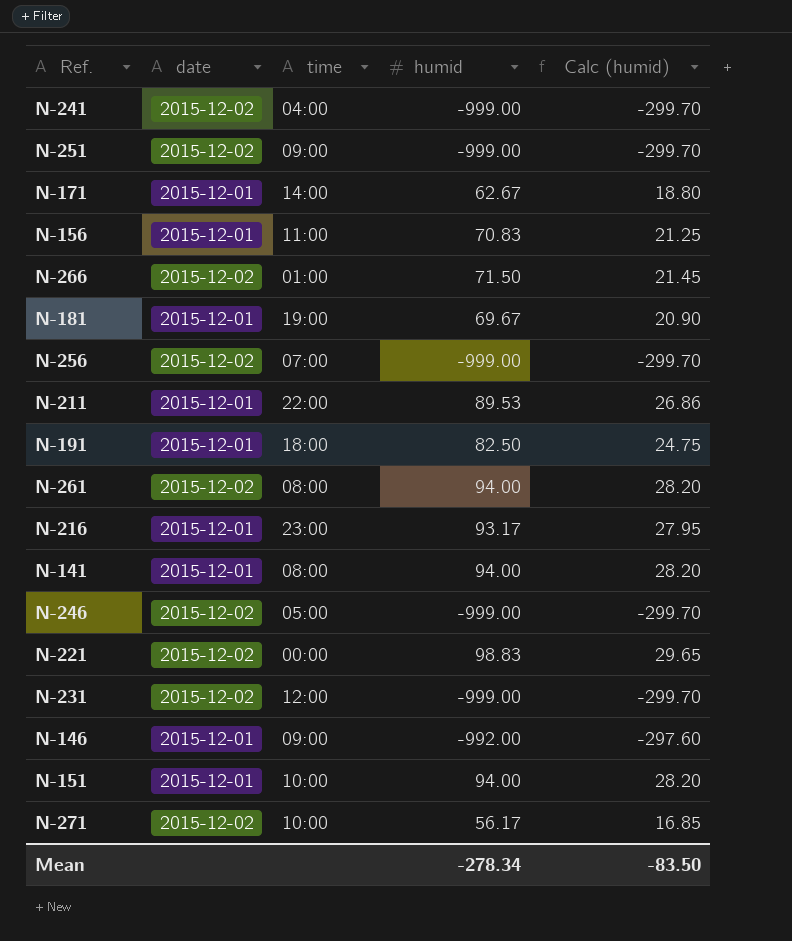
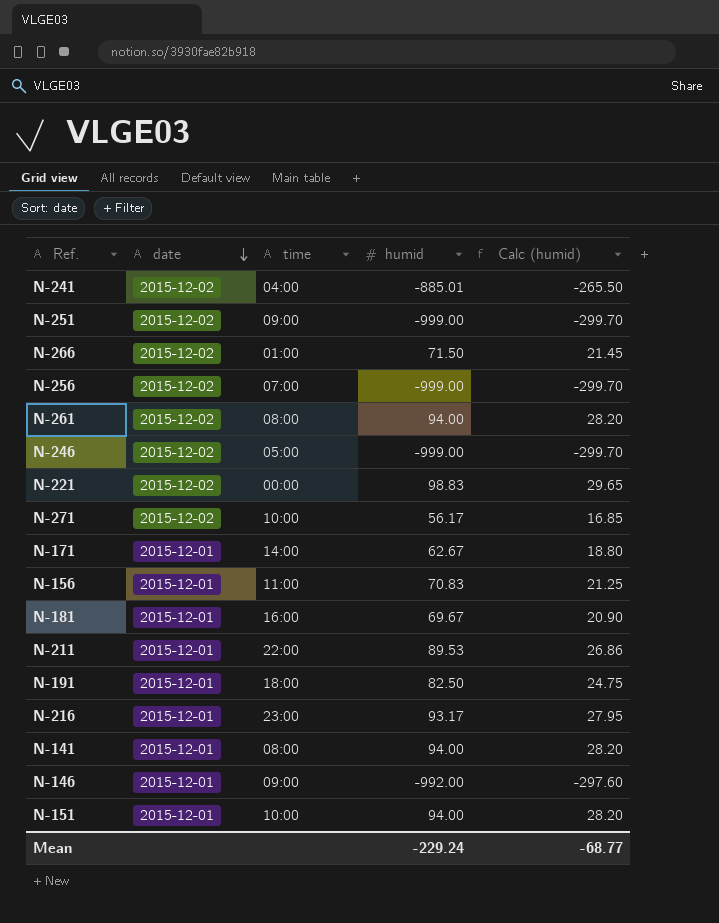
row order: none -> date descending
row N-231: 2015-12-02 | 12:00 | -999.00 | -299.70 -> none
N-241 | humid: -999.00 -> -885.01
N-241 | Calc (humid): -299.70 -> -265.50
N-181 | time: 19:00 -> 16:00
Mean | humid: -278.34 -> -229.24
Mean | Calc (humid): -83.50 -> -68.77

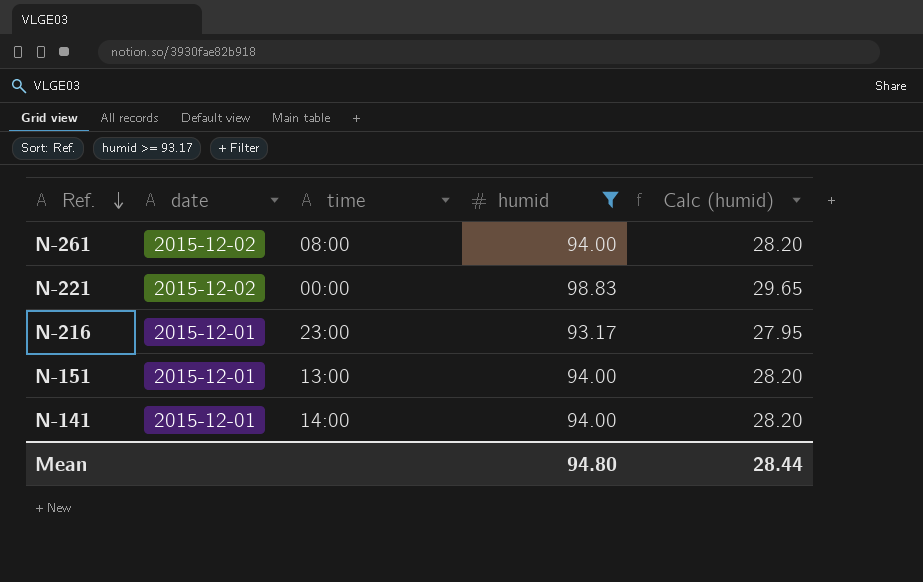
filter: none -> humid >= 93.17
row order: date descending -> Ref. descending
N-151 | time: 10:00 -> 13:00
N-141 | time: 08:00 -> 14:00
Mean | humid: -229.24 -> 94.80
Mean | Calc (humid): -68.77 -> 28.44

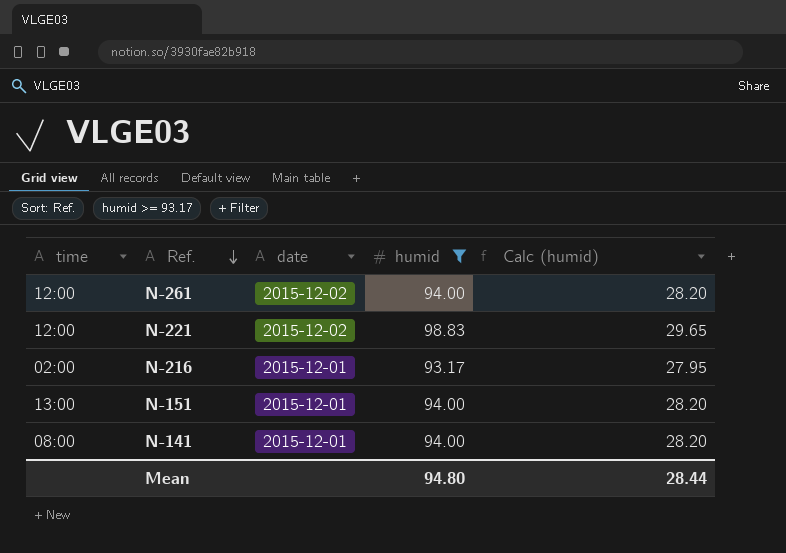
column time | position: 3 -> 1
N-261 | time: 08:00 -> 12:00
N-221 | time: 00:00 -> 12:00
N-216 | time: 23:00 -> 02:00
N-141 | time: 14:00 -> 08:00

